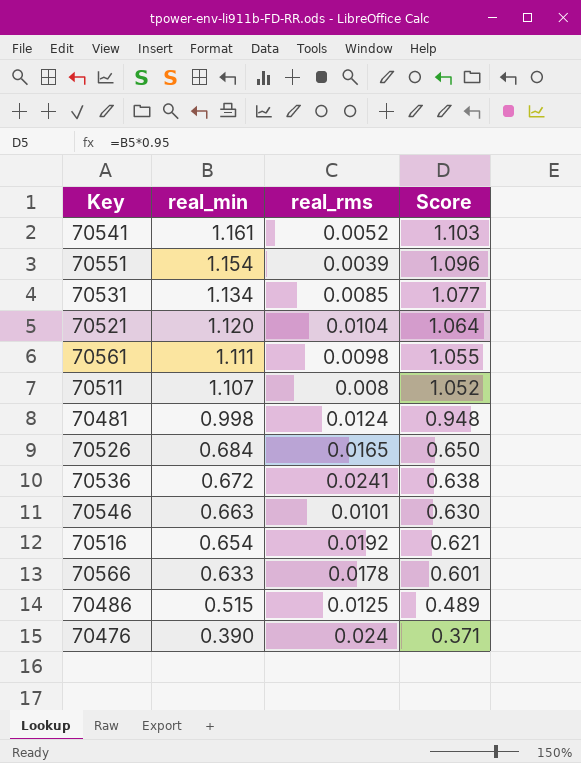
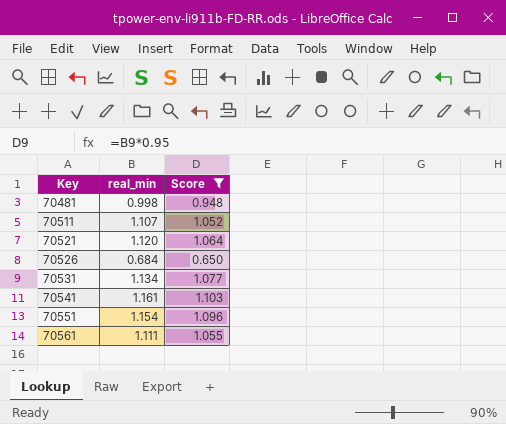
filter: none -> Score >= 0.650
row order: real_min descending -> Key ascending
column real_rms | position: 3 -> none

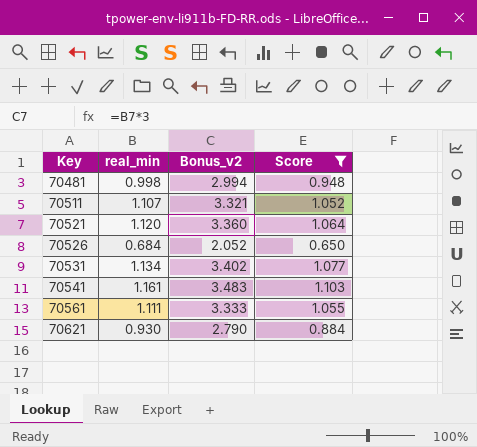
column Bonus_v2 | formula: none -> [real_min] * 3
row 70551: 1.154 | 1.096 -> none
row 70621: none -> 0.930 | 2.790 | 0.884

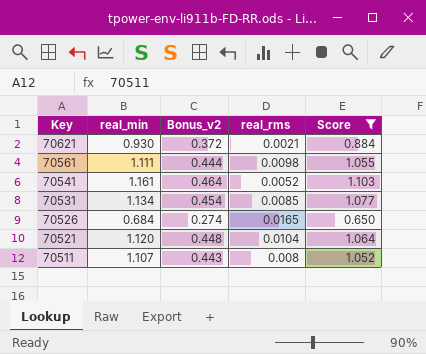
row order: Key ascending -> Key descending
column Bonus_v2 | formula: [real_min] * 3 -> [real_min] * 0.4
column real_rms | position: none -> 4
row 70481: 0.998 | 2.994 | 0.948 -> none

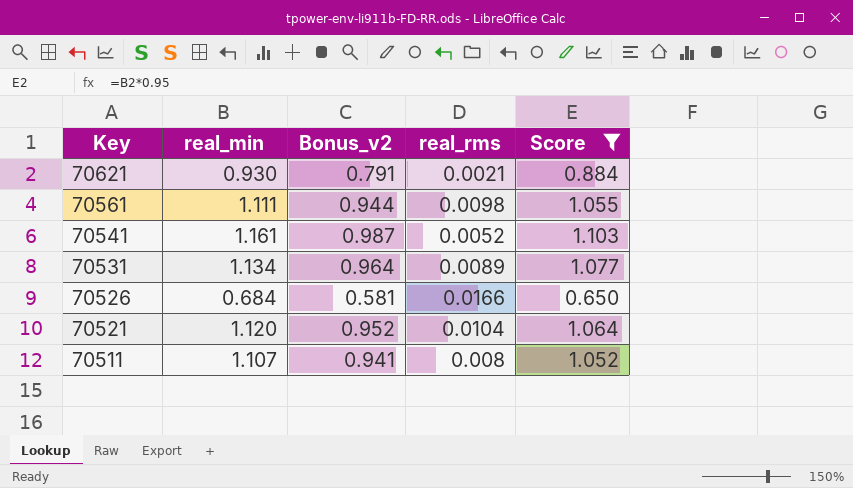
column Bonus_v2 | formula: [real_min] * 0.4 -> [real_min] * 0.85
70531 | real_rms: 0.0085 -> 0.0089
70526 | real_rms: 0.0165 -> 0.0166

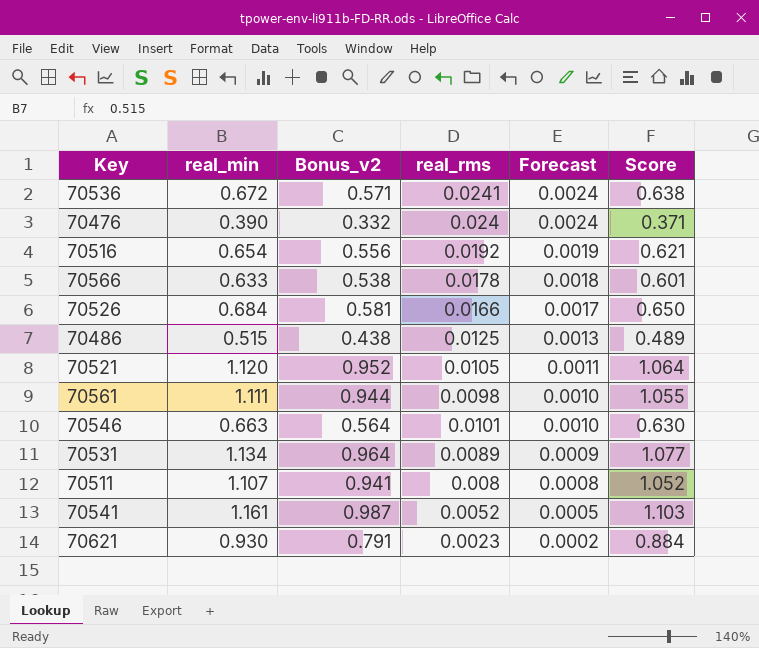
filter: Score >= 0.650 -> none
row order: Key descending -> Forecast descending
column Forecast | formula: none -> [real_rms] * 0.1
70521 | real_rms: 0.0104 -> 0.0105
70621 | real_rms: 0.0021 -> 0.0023

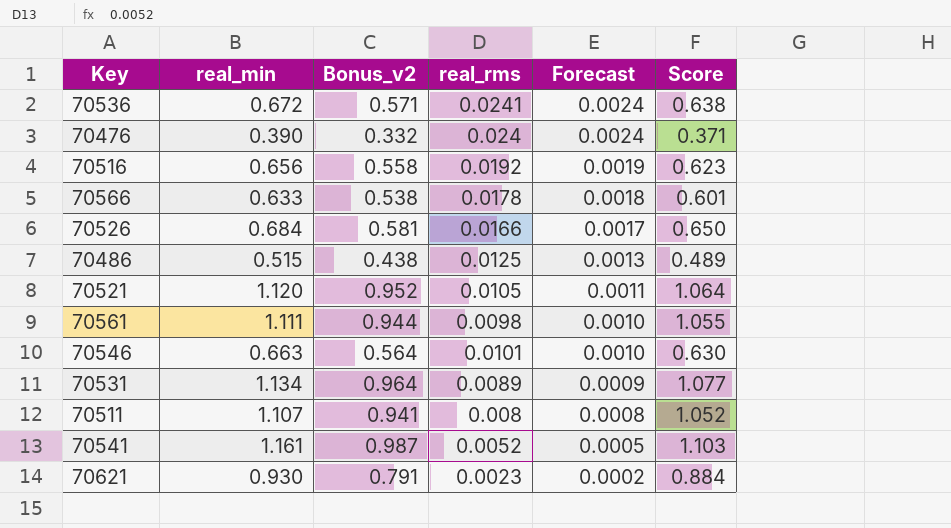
70516 | real_min: 0.654 -> 0.656
70516 | Bonus_v2: 0.556 -> 0.558
70516 | Score: 0.621 -> 0.623

